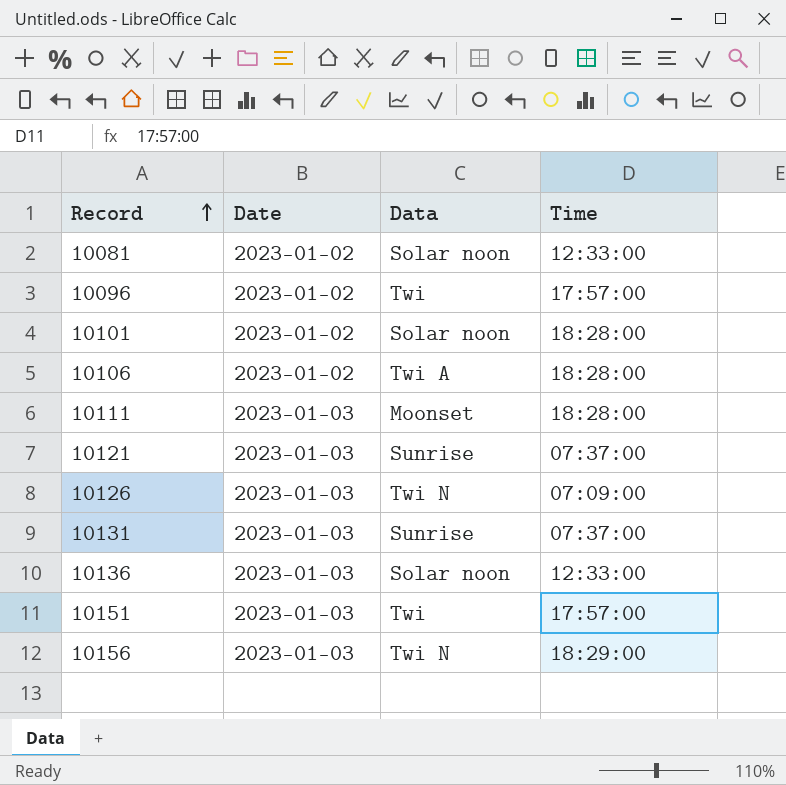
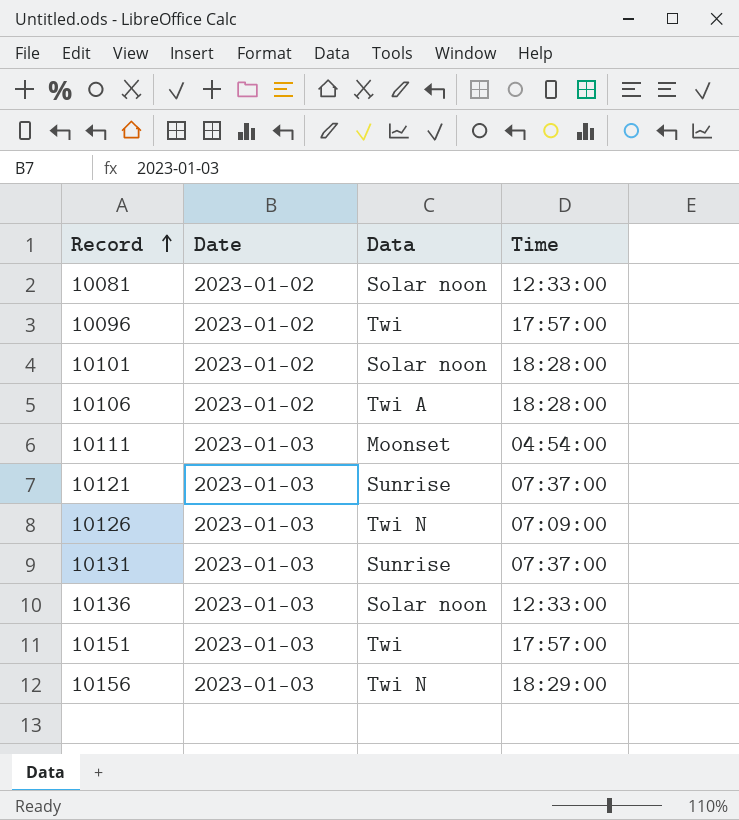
10111 | Time: 18:28:00 -> 04:54:00

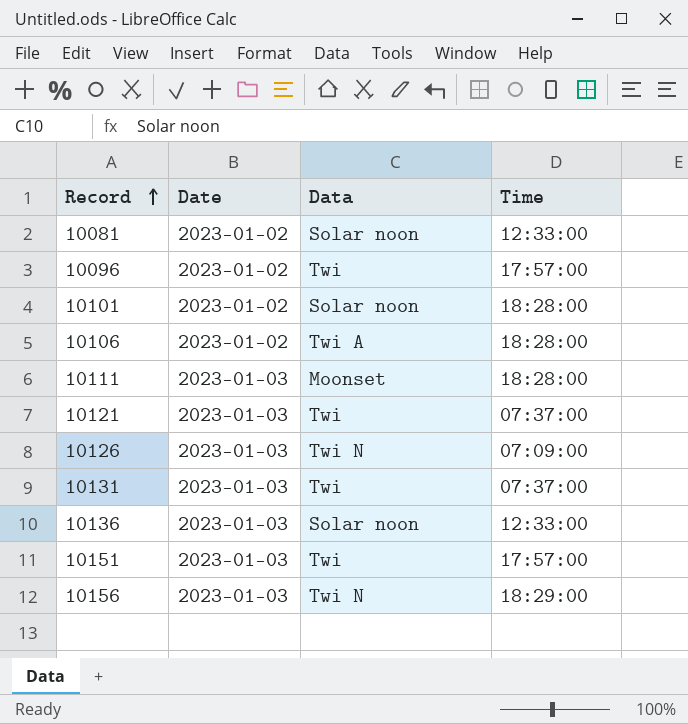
10111 | Time: 04:54:00 -> 18:28:00
10121 | Data: Sunrise -> Twi
10131 | Data: Sunrise -> Twi

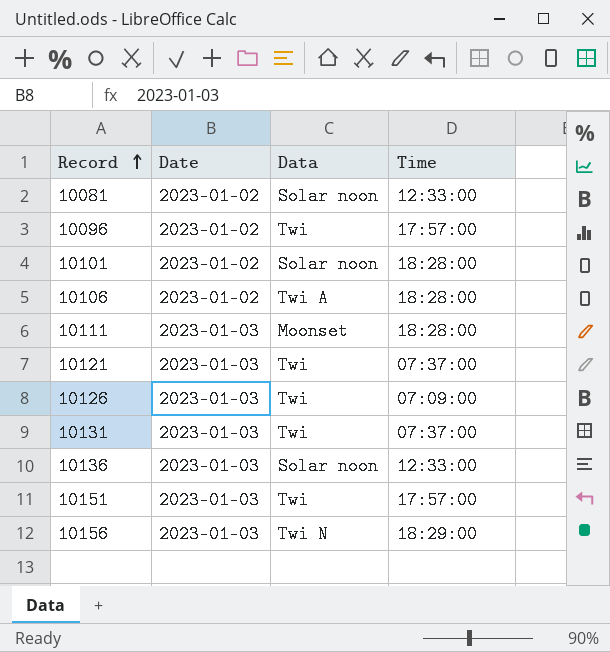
10126 | Data: Twi N -> Twi

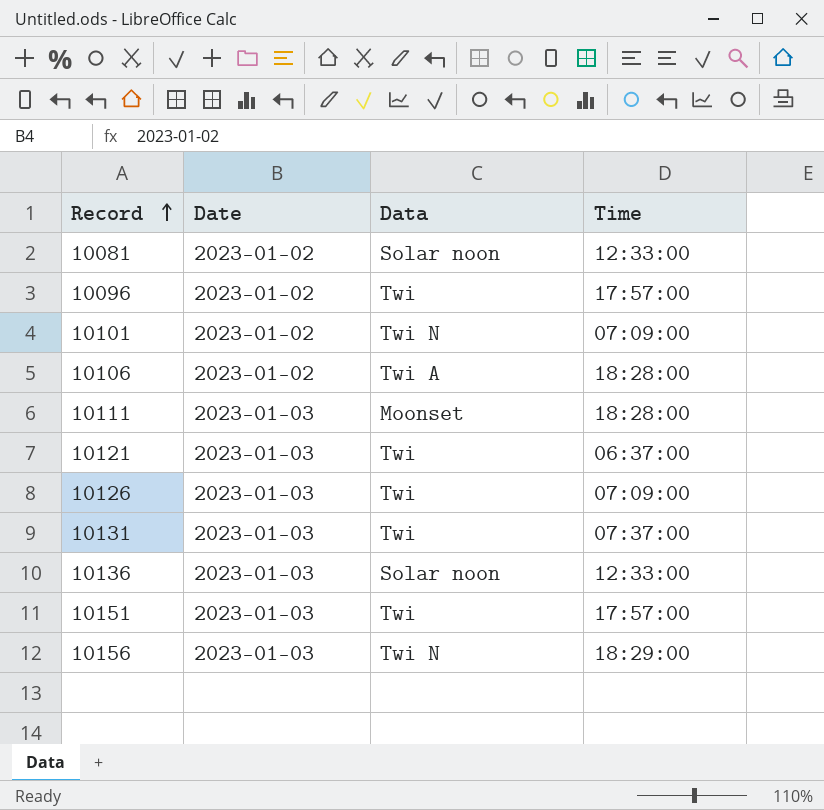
10101 | Data: Solar noon -> Twi N
10101 | Time: 18:28:00 -> 07:09:00
10121 | Time: 07:37:00 -> 06:37:00

